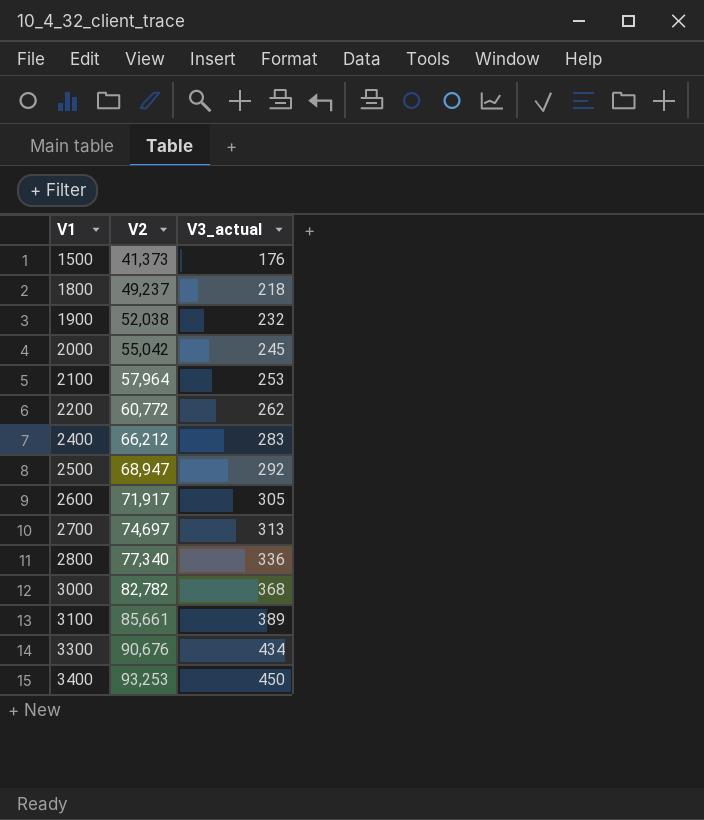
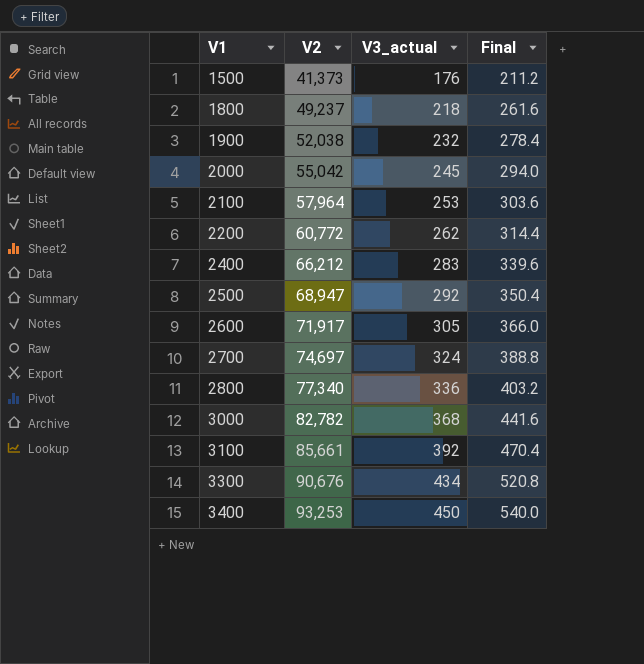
column Final | formula: none -> [V3_actual] * 1.2
2700 | V3_actual: 313 -> 324
3100 | V3_actual: 389 -> 392

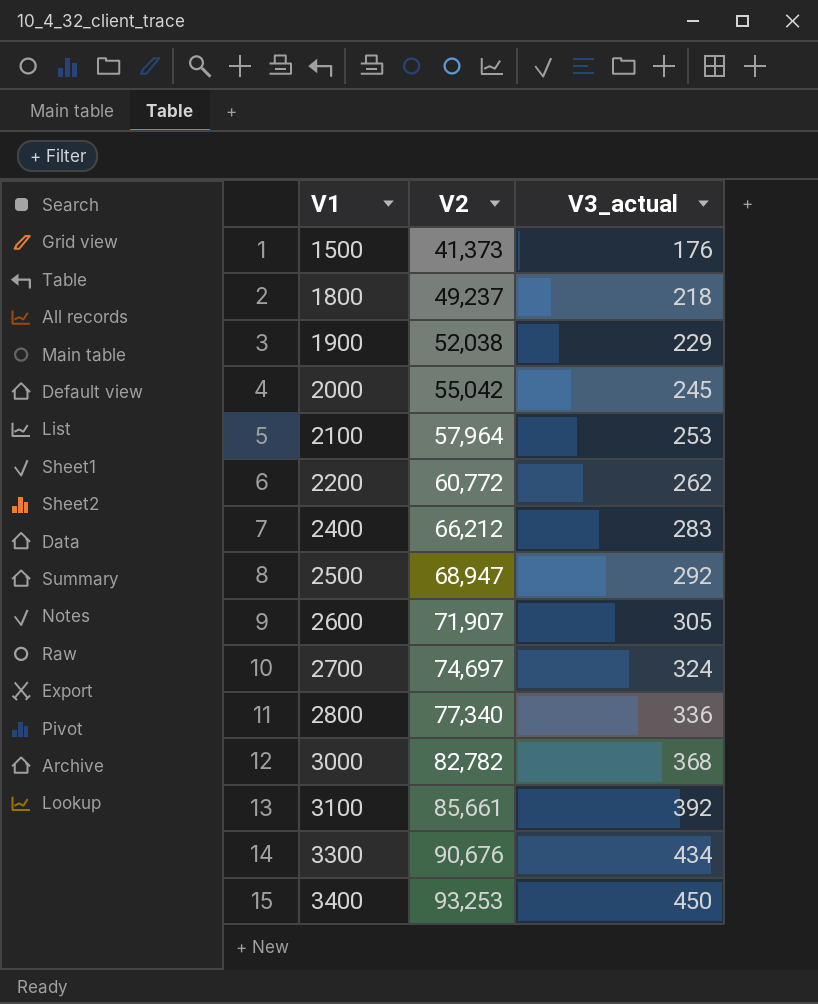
column Final | formula: [V3_actual] * 1.2 -> none
1900 | V3_actual: 232 -> 229
2600 | V2: 71,917 -> 71,907

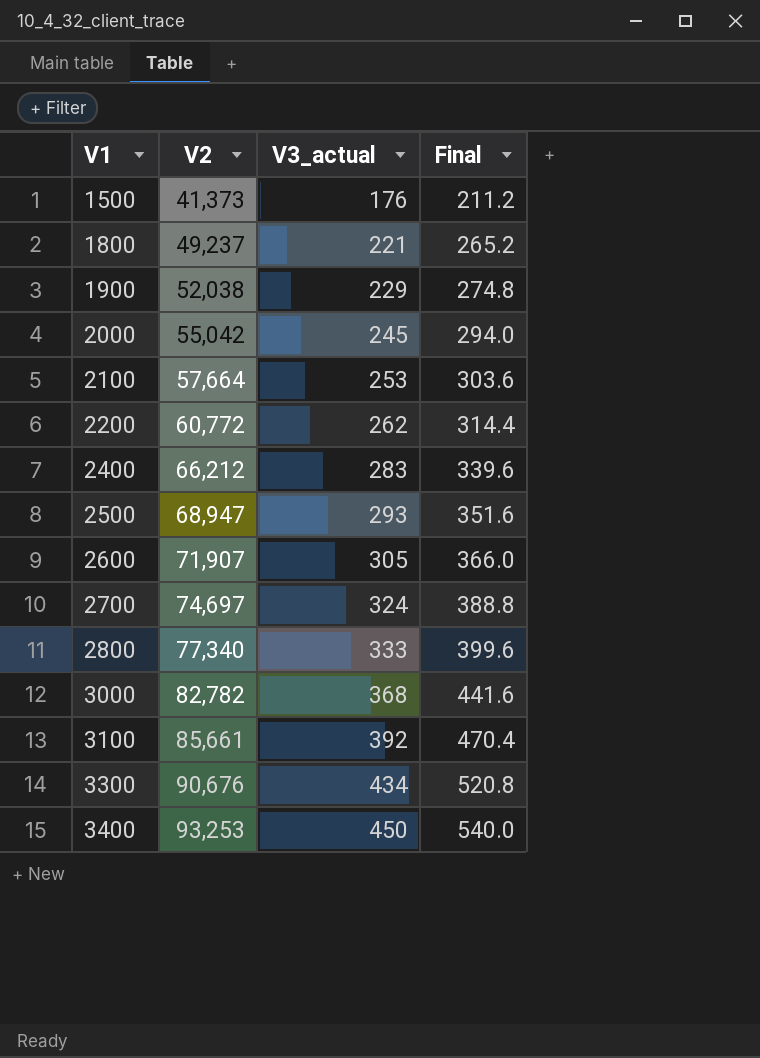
column Final | formula: none -> [V3_actual] * 1.2
1800 | V3_actual: 218 -> 221
2100 | V2: 57,964 -> 57,664
2500 | V3_actual: 292 -> 293
2800 | V3_actual: 336 -> 333

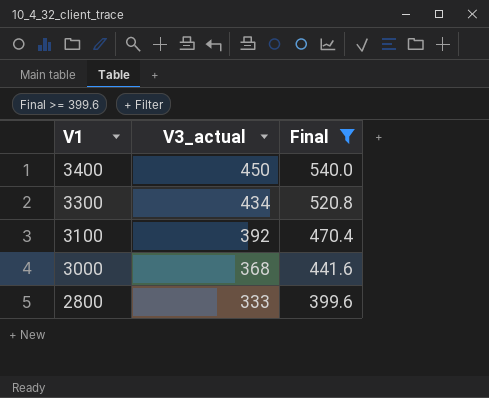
filter: none -> Final >= 399.6
row order: V1 ascending -> V1 descending
column V2 | position: 2 -> none

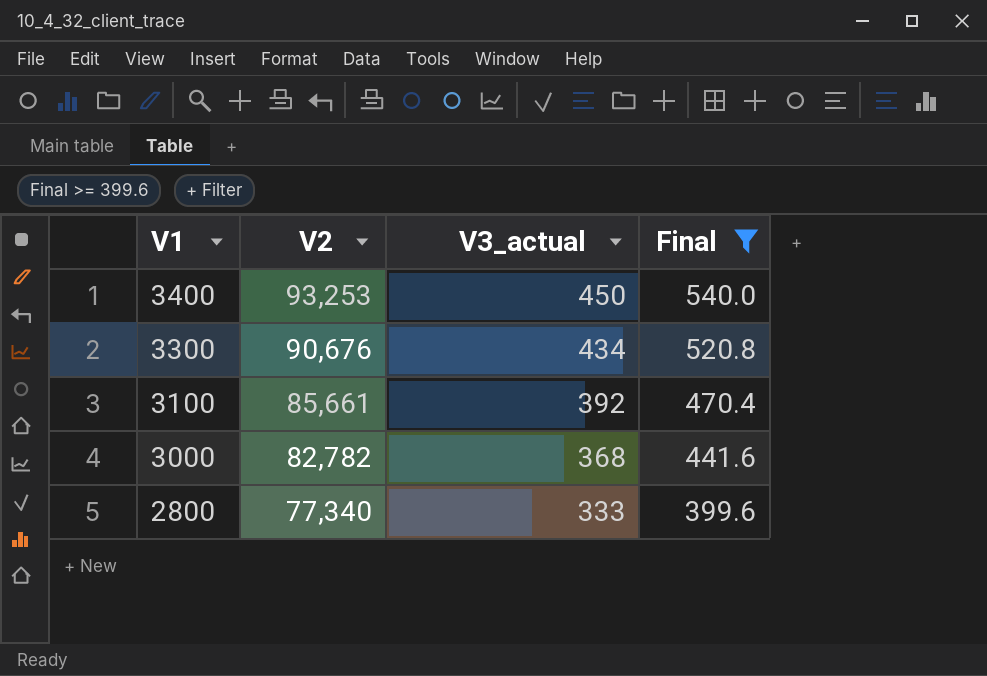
column V2 | position: none -> 2

